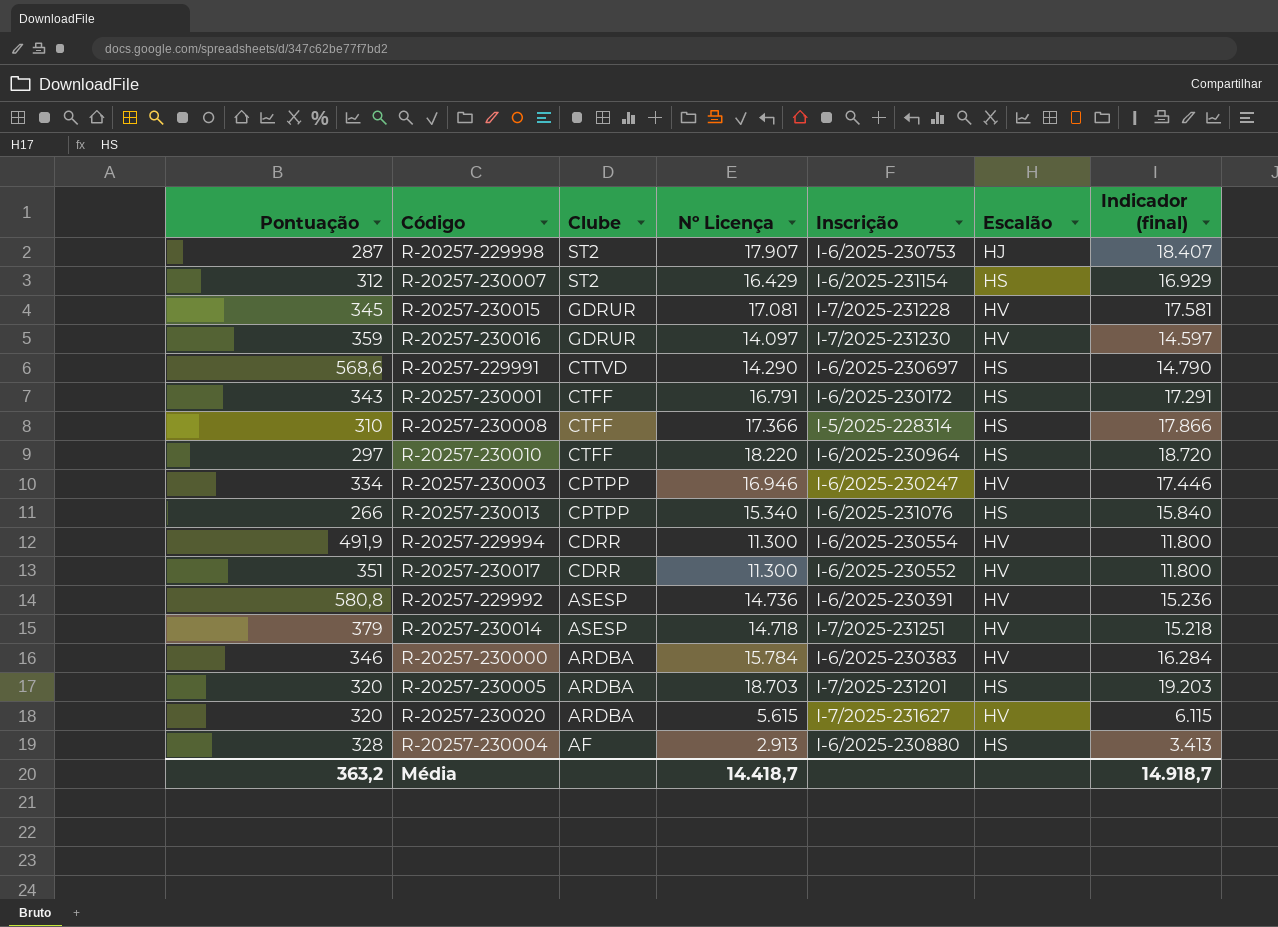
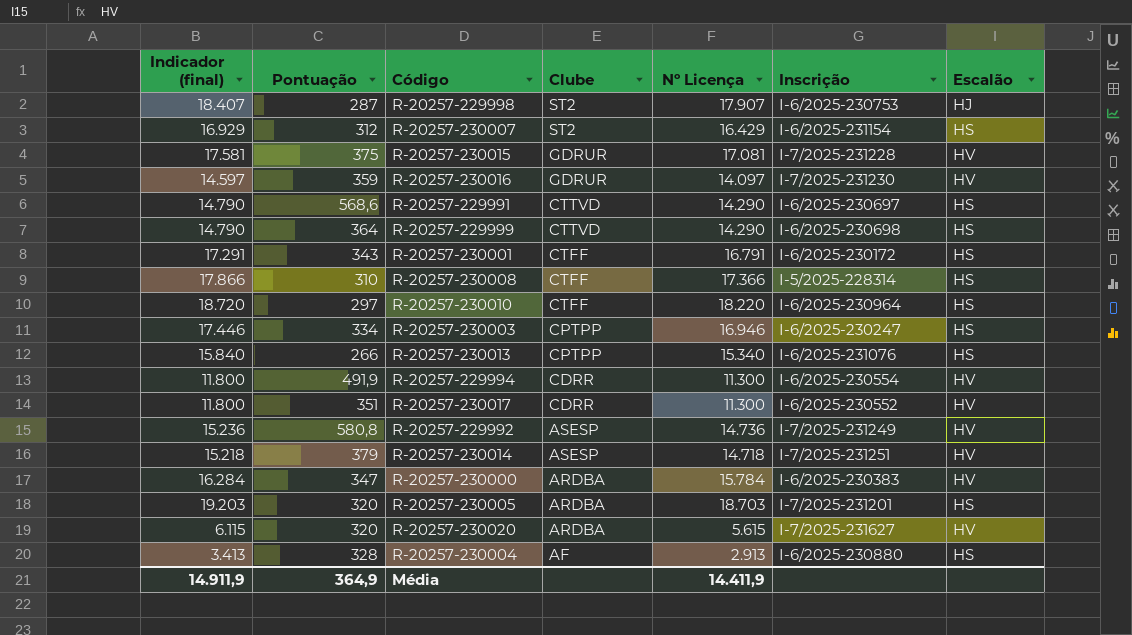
column Indicador (final) | position: 7 -> 1
R-20257-230015 | Pontuação: 345 -> 375
row R-20257-229999: none -> 14.790 | 364 | CTTVD | 14.290 | I-6/2025-230698 | HS
R-20257-230003 | Escalão: HV -> HS
R-20257-229992 | Inscrição: I-6/2025-230391 -> I-7/2025-231249
R-20257-230000 | Pontuação: 346 -> 347
Média | Indicador (final): 14.918,7 -> 14.911,9
Média | Pontuação: 363,2 -> 364,9
Média | Nº Licença: 14.418,7 -> 14.411,9

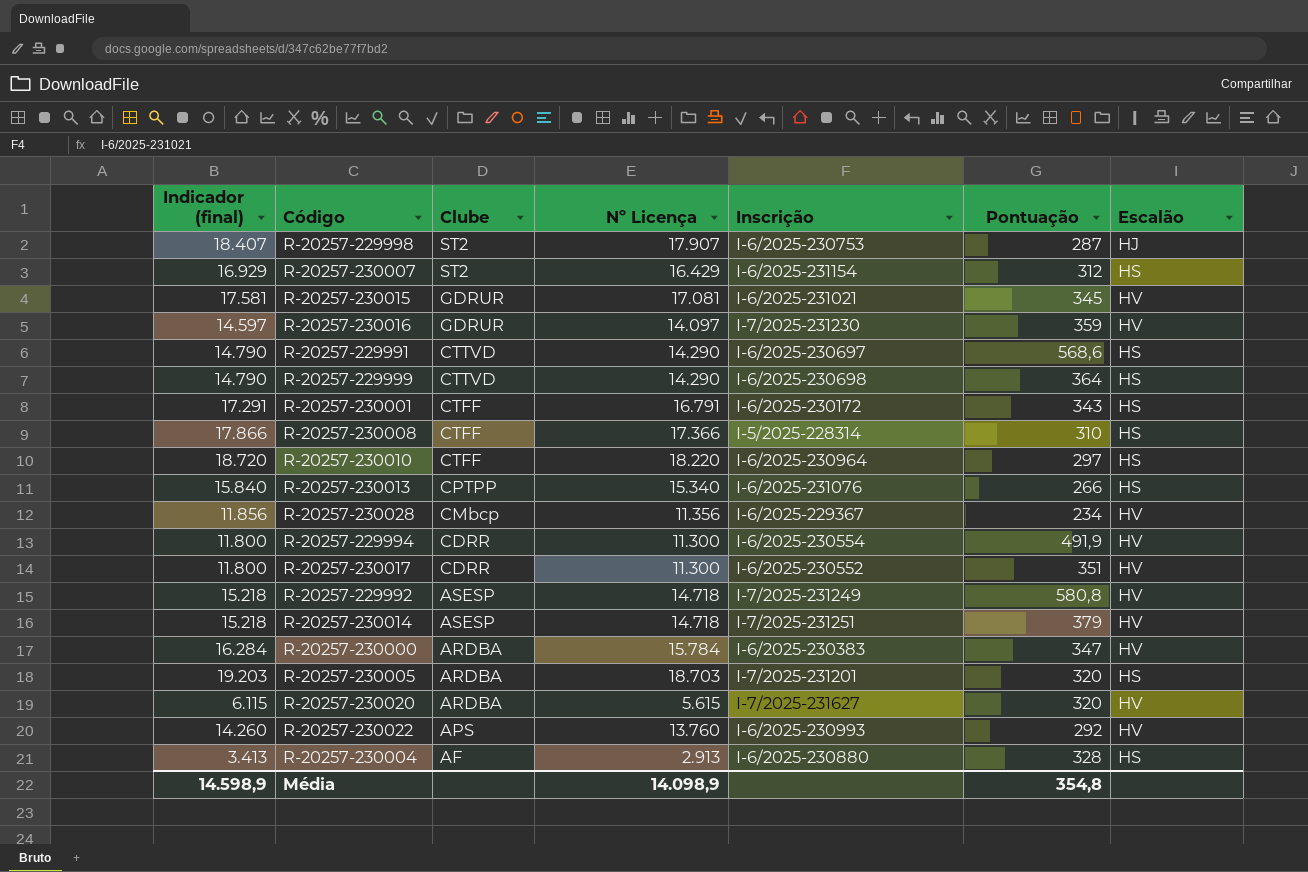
column Pontuação | position: 2 -> 6
row R-20257-230003: 17.446 | 334 | CPTPP | 16.946 | I-6/2025-230247 | HS -> none
R-20257-230015 | Inscrição: I-7/2025-231228 -> I-6/2025-231021
R-20257-230015 | Pontuação: 375 -> 345
row R-20257-230028: none -> 11.856 | CMbcp | 11.356 | I-6/2025-229367 | 234 | HV
R-20257-229992 | Indicador (final): 15.236 -> 15.218
R-20257-229992 | Nº Licença: 14.736 -> 14.718
row R-20257-230022: none -> 14.260 | APS | 13.760 | I-6/2025-230993 | 292 | HV
Média | Indicador (final): 14.911,9 -> 14.598,9
Média | Nº Licença: 14.411,9 -> 14.098,9
Média | Pontuação: 364,9 -> 354,8

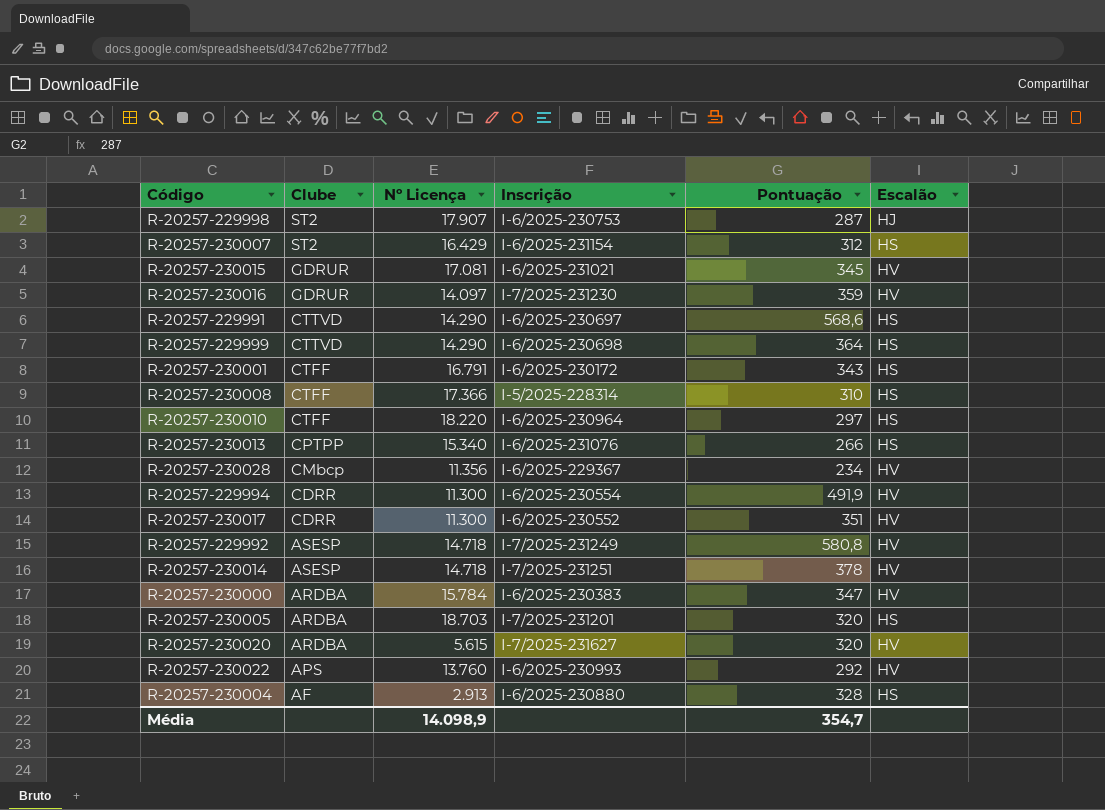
column Indicador (final) | formula: [Nº Licença] + 500 -> none
R-20257-230014 | Pontuação: 379 -> 378
Média | Pontuação: 354,8 -> 354,7

